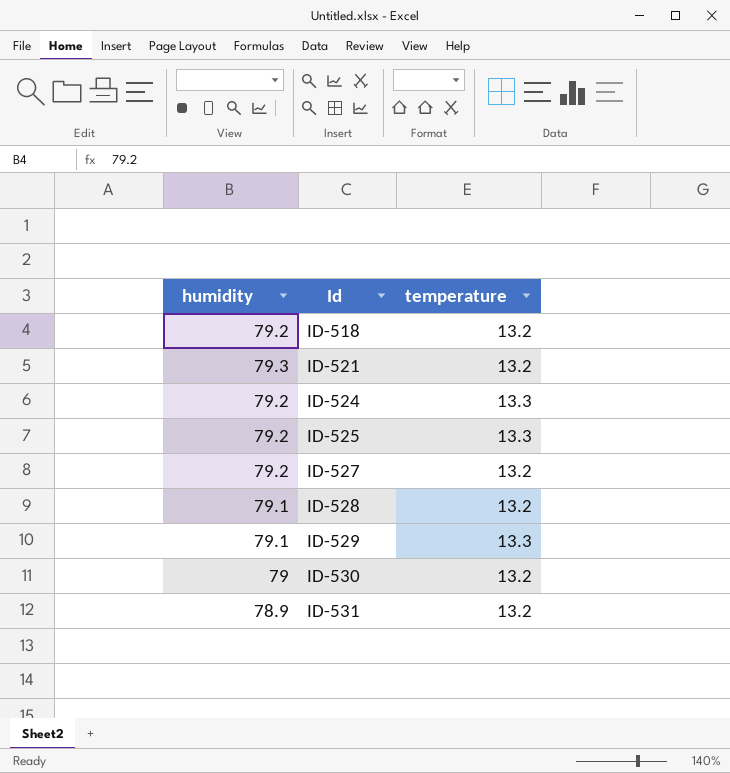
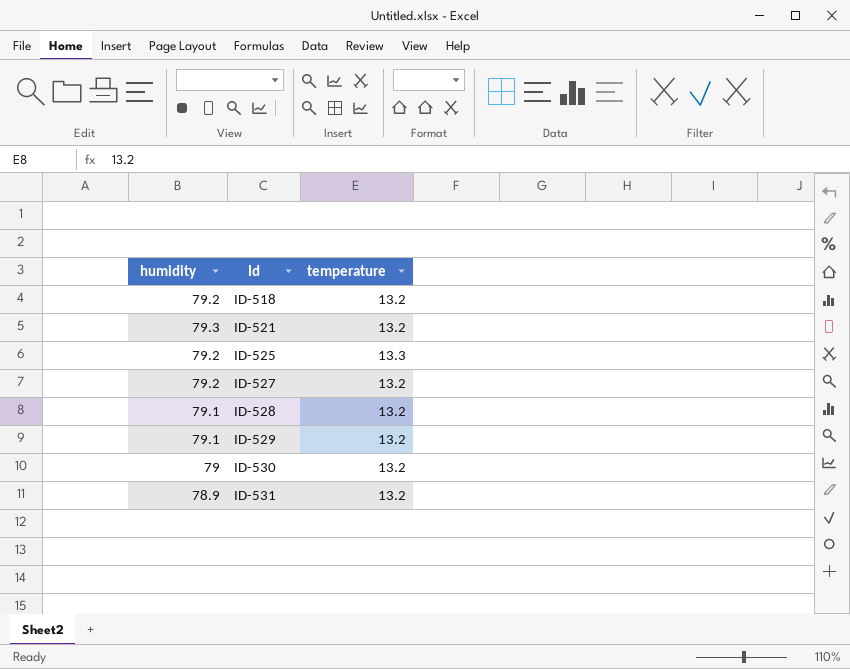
row ID-524: 79.2 | 13.3 -> none
ID-529 | temperature: 13.3 -> 13.2

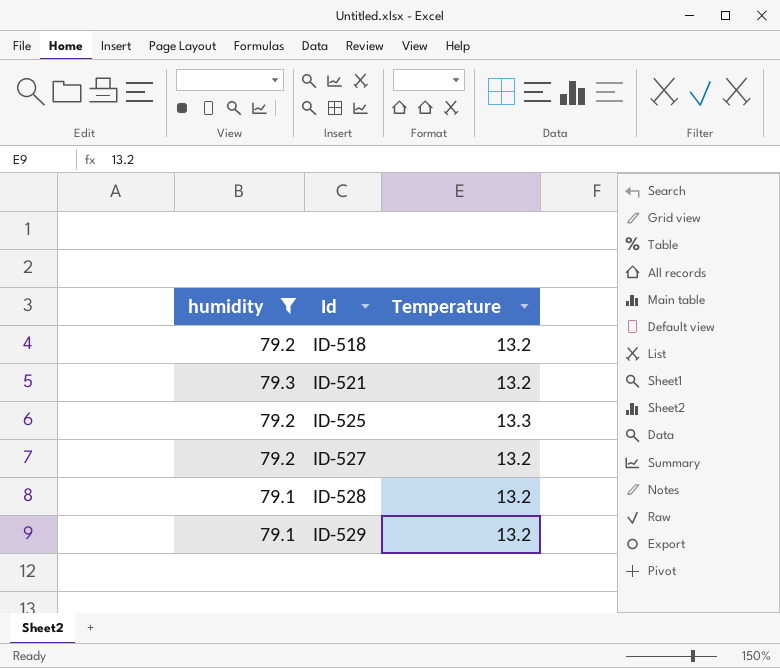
filter: none -> humidity >= 79.1
column name: temperature -> Temperature

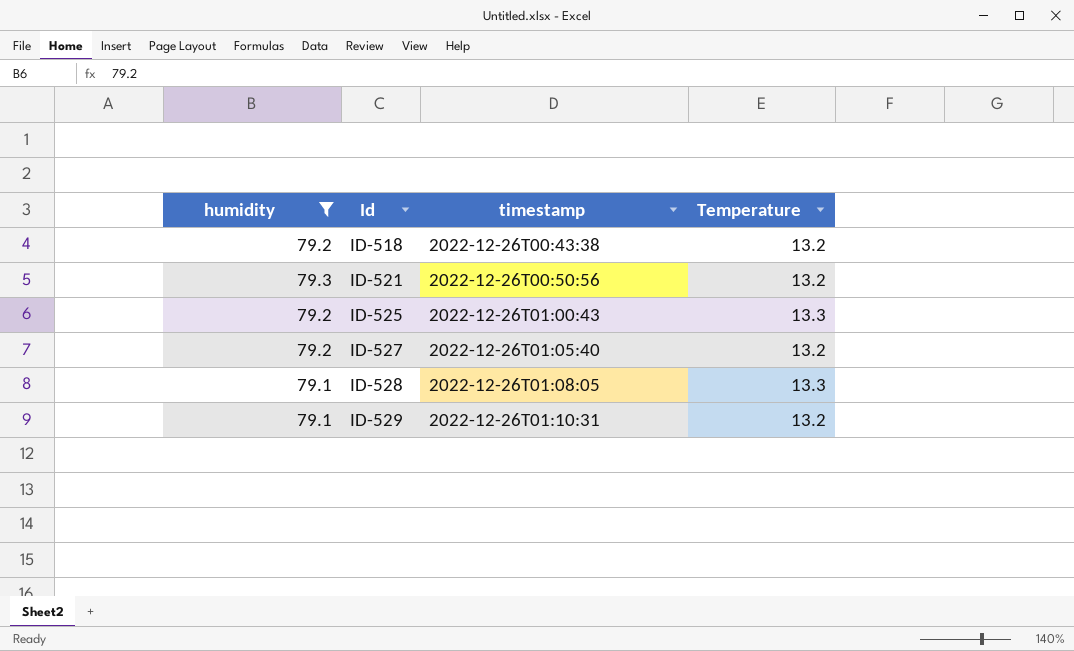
column timestamp | position: none -> 3
ID-528 | Temperature: 13.2 -> 13.3

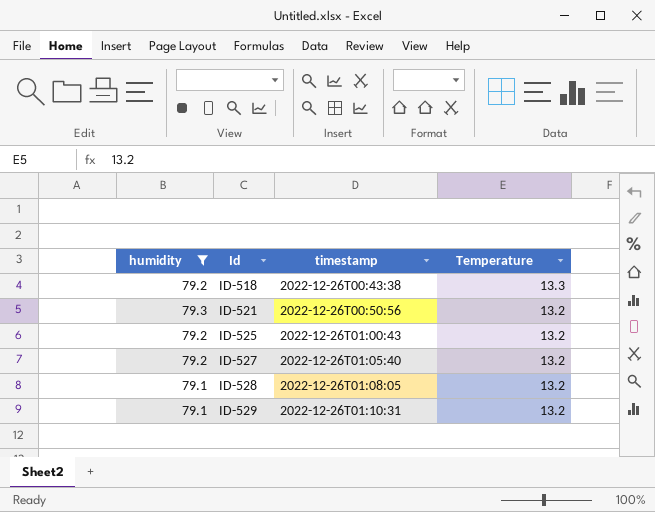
ID-518 | Temperature: 13.2 -> 13.3
ID-525 | Temperature: 13.3 -> 13.2
ID-528 | Temperature: 13.3 -> 13.2

